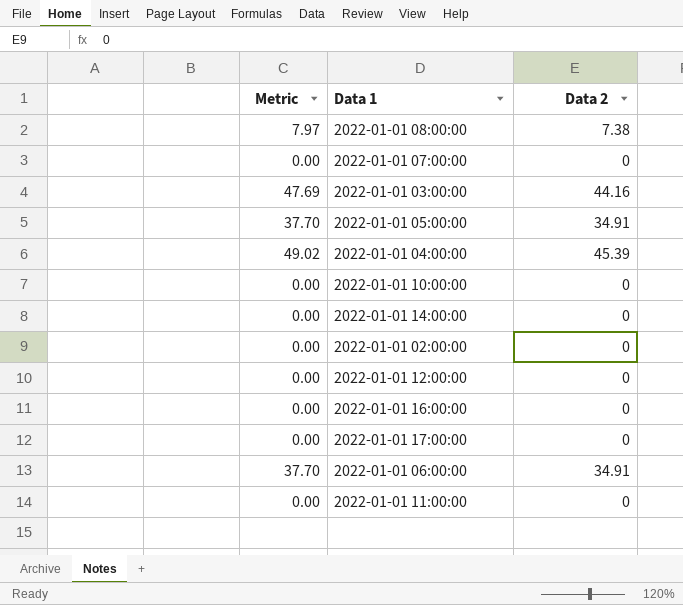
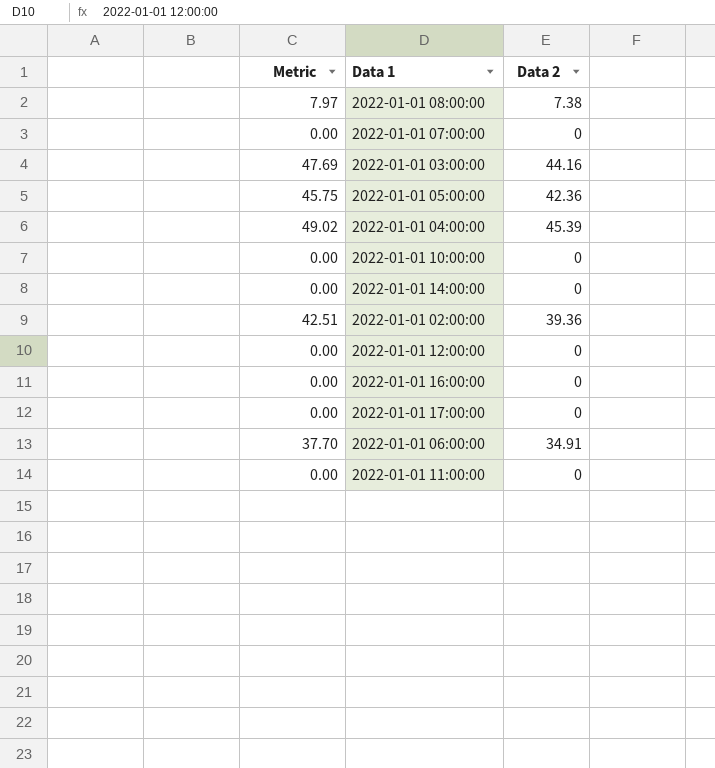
2022-01-01 05:00:00 | Metric: 37.70 -> 45.75
2022-01-01 05:00:00 | Data 2: 34.91 -> 42.36
2022-01-01 02:00:00 | Metric: 0.00 -> 42.51
2022-01-01 02:00:00 | Data 2: 0 -> 39.36

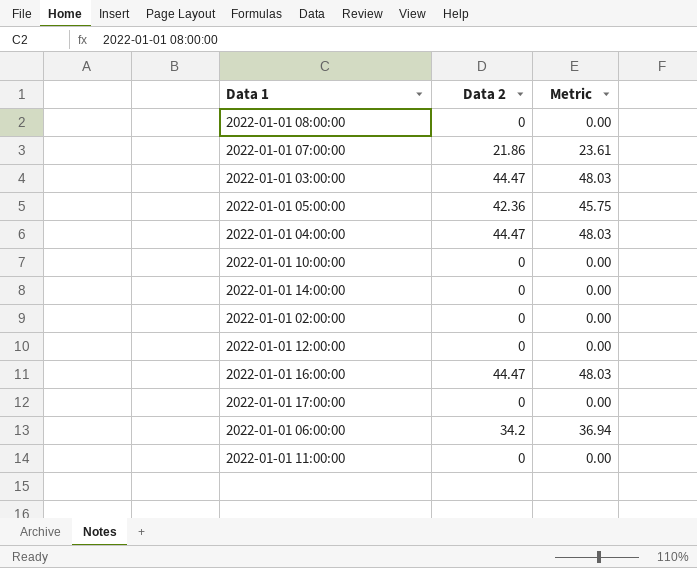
column Metric | position: 1 -> 3
2022-01-01 08:00:00 | Data 2: 7.38 -> 0
2022-01-01 08:00:00 | Metric: 7.97 -> 0.00
2022-01-01 07:00:00 | Data 2: 0 -> 21.86
2022-01-01 07:00:00 | Metric: 0.00 -> 23.61
2022-01-01 03:00:00 | Data 2: 44.16 -> 44.47
2022-01-01 03:00:00 | Metric: 47.69 -> 48.03
2022-01-01 04:00:00 | Data 2: 45.39 -> 44.47
2022-01-01 04:00:00 | Metric: 49.02 -> 48.03
2022-01-01 02:00:00 | Data 2: 39.36 -> 0
2022-01-01 02:00:00 | Metric: 42.51 -> 0.00
2022-01-01 16:00:00 | Data 2: 0 -> 44.47
2022-01-01 16:00:00 | Metric: 0.00 -> 48.03
2022-01-01 06:00:00 | Data 2: 34.91 -> 34.2
2022-01-01 06:00:00 | Metric: 37.70 -> 36.94

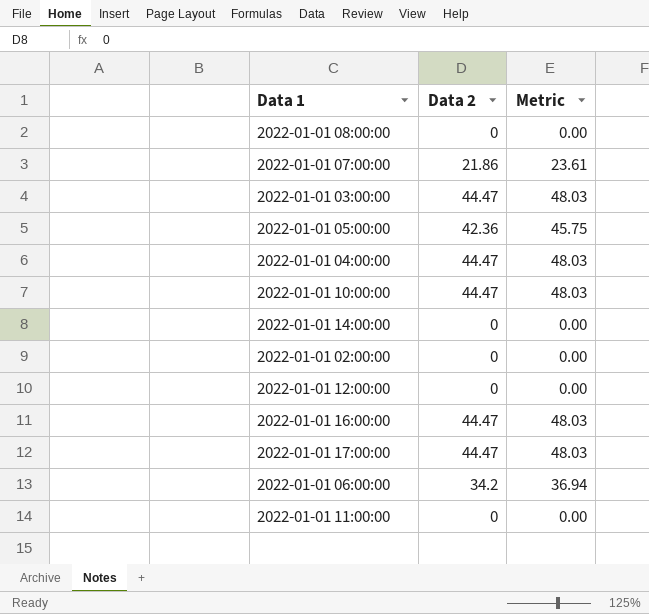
2022-01-01 10:00:00 | Data 2: 0 -> 44.47
2022-01-01 10:00:00 | Metric: 0.00 -> 48.03
2022-01-01 17:00:00 | Data 2: 0 -> 44.47
2022-01-01 17:00:00 | Metric: 0.00 -> 48.03

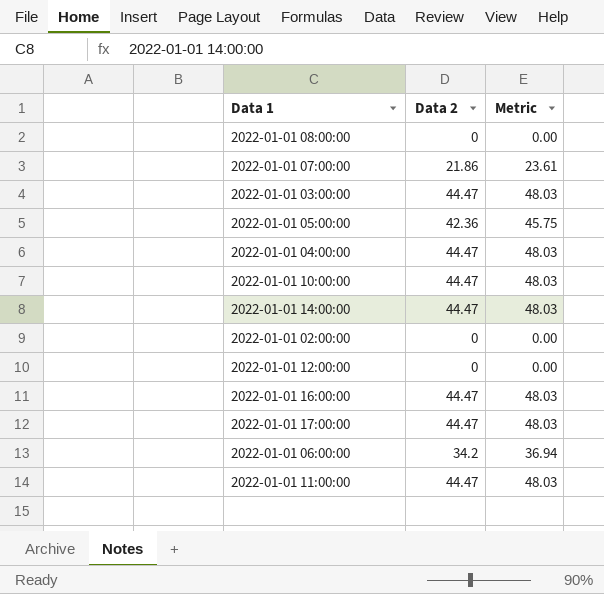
2022-01-01 14:00:00 | Data 2: 0 -> 44.47
2022-01-01 14:00:00 | Metric: 0.00 -> 48.03
2022-01-01 11:00:00 | Data 2: 0 -> 44.47
2022-01-01 11:00:00 | Metric: 0.00 -> 48.03

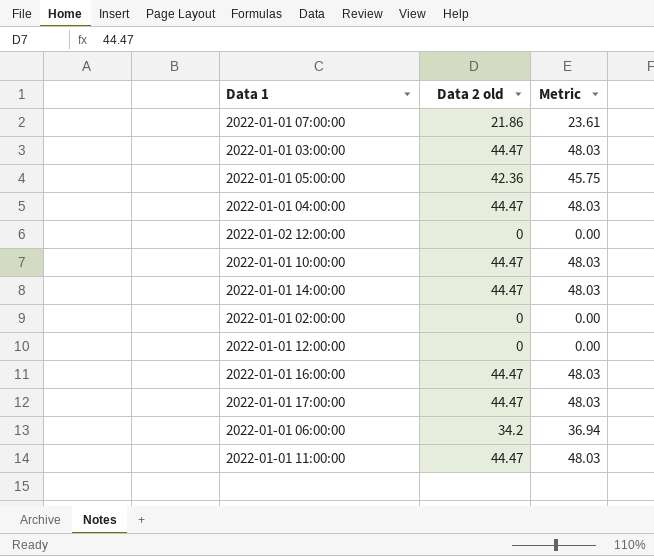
column name: Data 2 -> Data 2 old
row 2022-01-01 08:00:00: 0 | 0.00 -> none
row 2022-01-02 12:00:00: none -> 0 | 0.00

